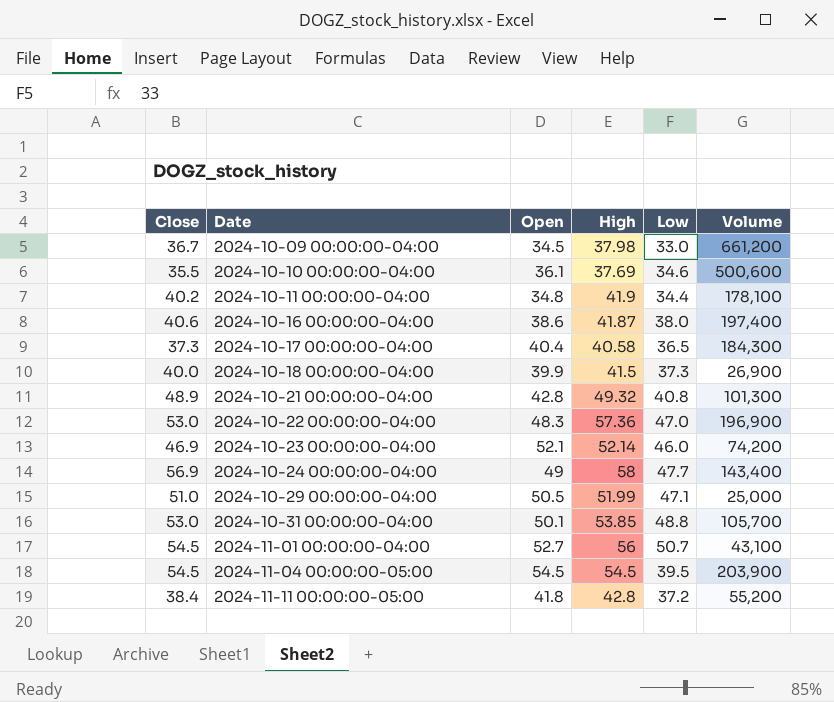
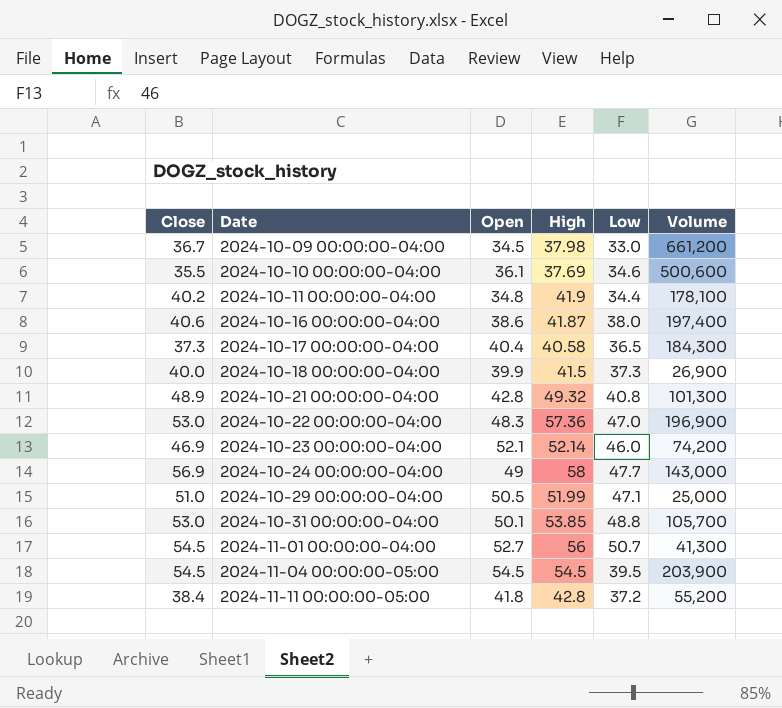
2024-10-24 00:00:00-04:00 | Volume: 143,400 -> 143,000
2024-11-01 00:00:00-04:00 | Volume: 43,100 -> 41,300

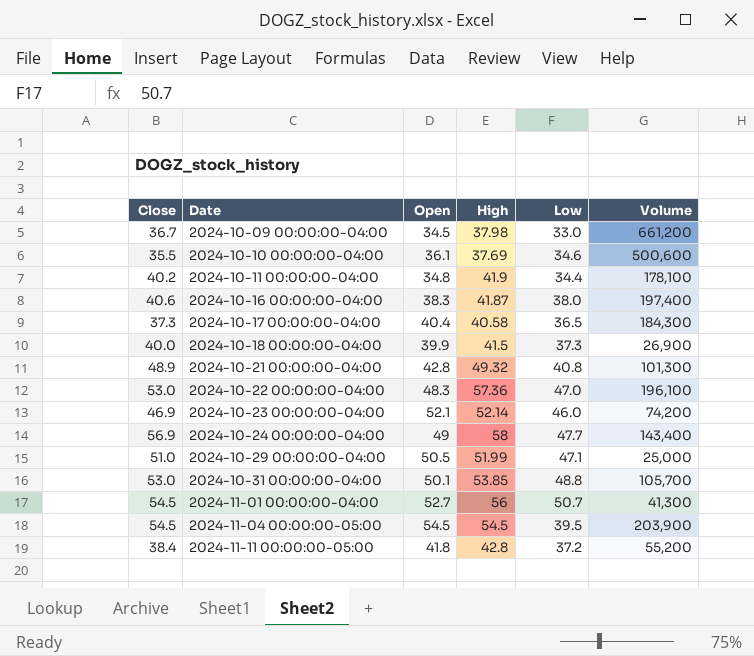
2024-10-16 00:00:00-04:00 | Open: 38.6 -> 38.3
2024-10-22 00:00:00-04:00 | Volume: 196,900 -> 196,100
2024-10-24 00:00:00-04:00 | Volume: 143,000 -> 143,400

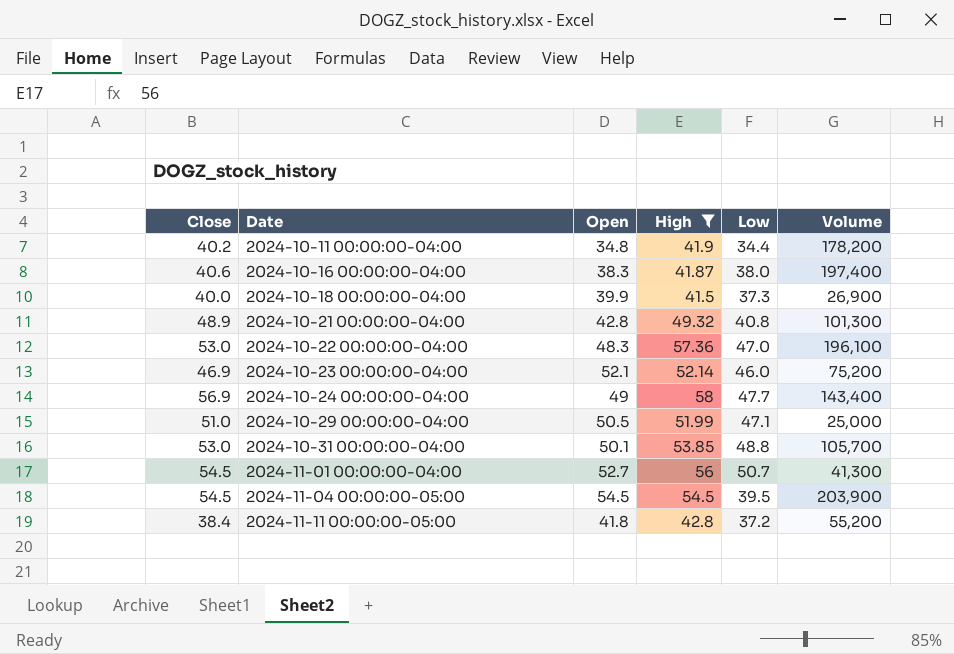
filter: none -> High >= 41.5
2024-10-11 00:00:00-04:00 | Volume: 178,100 -> 178,200
2024-10-23 00:00:00-04:00 | Volume: 74,200 -> 75,200

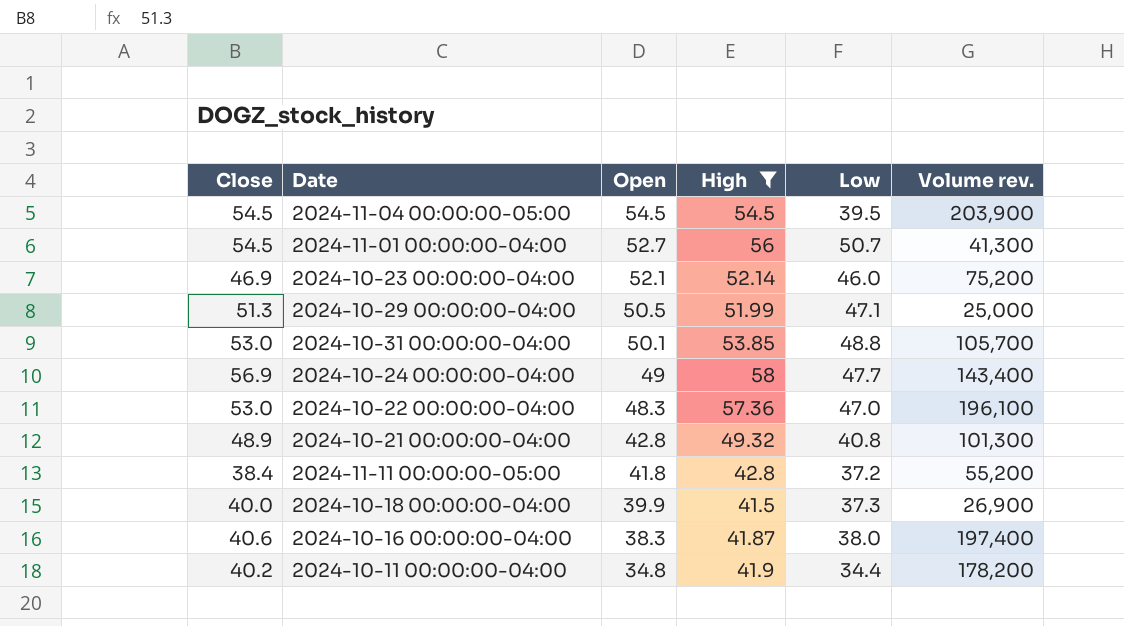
row order: Date ascending -> Open descending
column name: Volume -> Volume rev.
2024-10-29 00:00:00-04:00 | Close: 51.0 -> 51.3

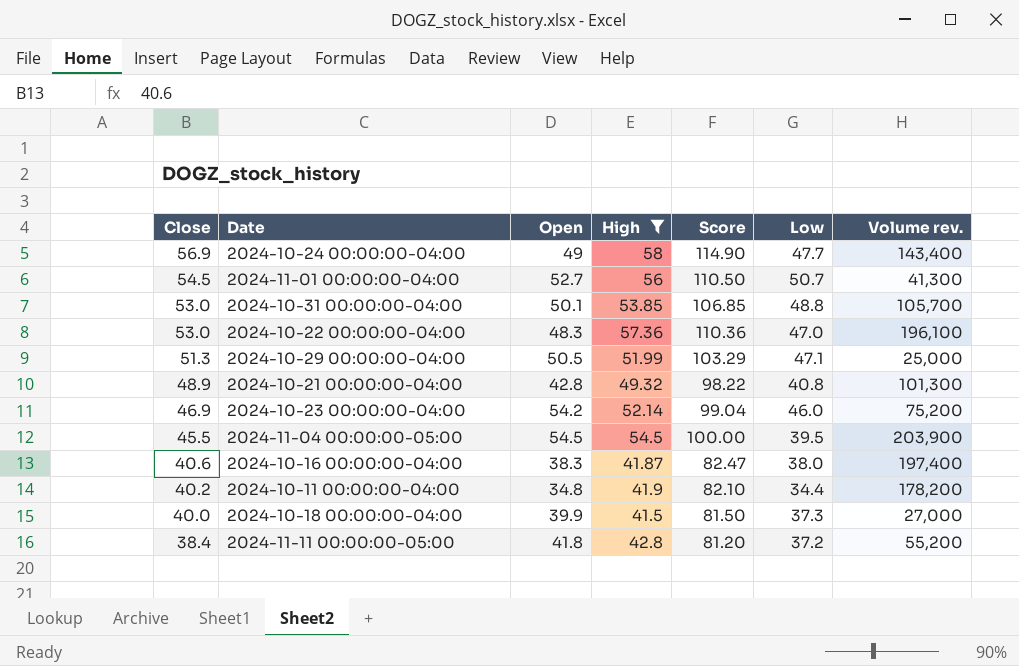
row order: Open descending -> Close descending
column Score | formula: none -> [Close] + [High]
2024-10-23 00:00:00-04:00 | Open: 52.1 -> 54.2
2024-11-04 00:00:00-05:00 | Close: 54.5 -> 45.5
2024-10-18 00:00:00-04:00 | Volume rev.: 26,900 -> 27,000

